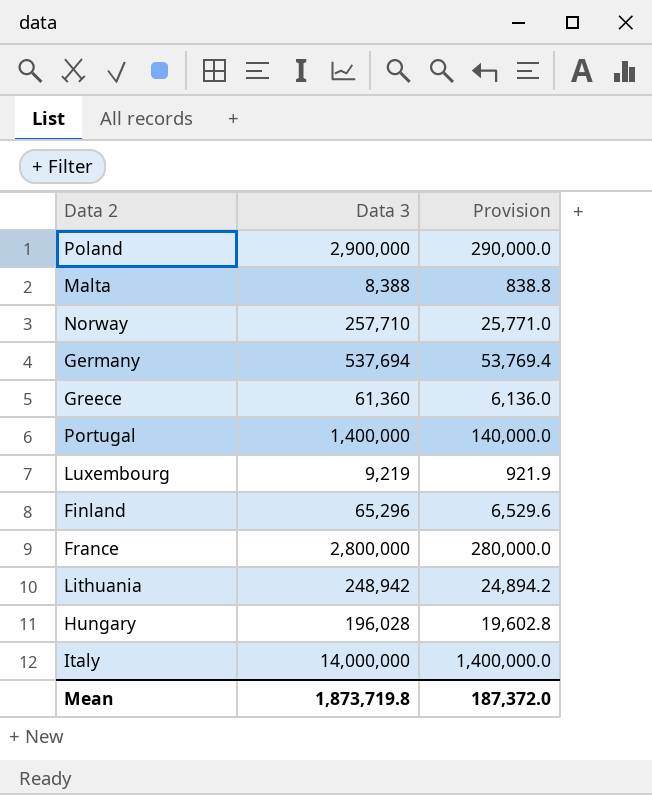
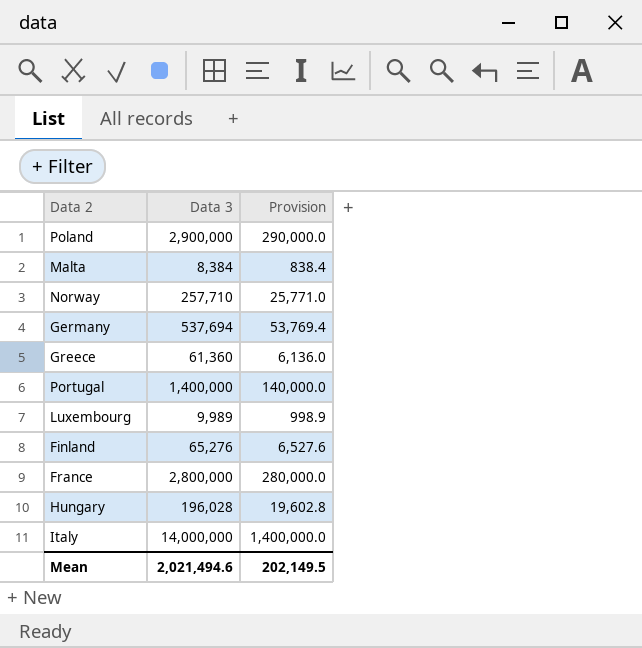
row Lithuania: 248,942 | 24,894.2 -> none
Malta | Data 3: 8,388 -> 8,384
Malta | Provision: 838.8 -> 838.4
Luxembourg | Data 3: 9,219 -> 9,989
Luxembourg | Provision: 921.9 -> 998.9
Finland | Data 3: 65,296 -> 65,276
Finland | Provision: 6,529.6 -> 6,527.6
Mean | Data 3: 1,873,719.8 -> 2,021,494.6
Mean | Provision: 187,372.0 -> 202,149.5

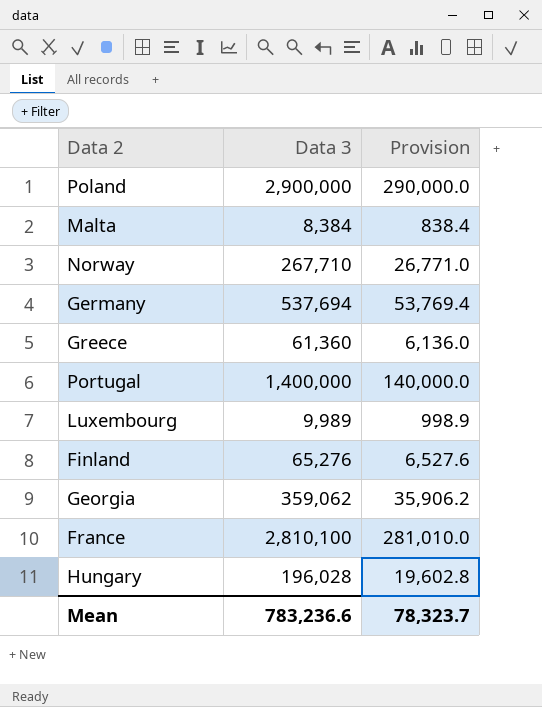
row Italy: 14,000,000 | 1,400,000.0 -> none
Norway | Data 3: 257,710 -> 267,710
Norway | Provision: 25,771.0 -> 26,771.0
row Georgia: none -> 359,062 | 35,906.2
France | Data 3: 2,800,000 -> 2,810,100
France | Provision: 280,000.0 -> 281,010.0
Mean | Data 3: 2,021,494.6 -> 783,236.6
Mean | Provision: 202,149.5 -> 78,323.7

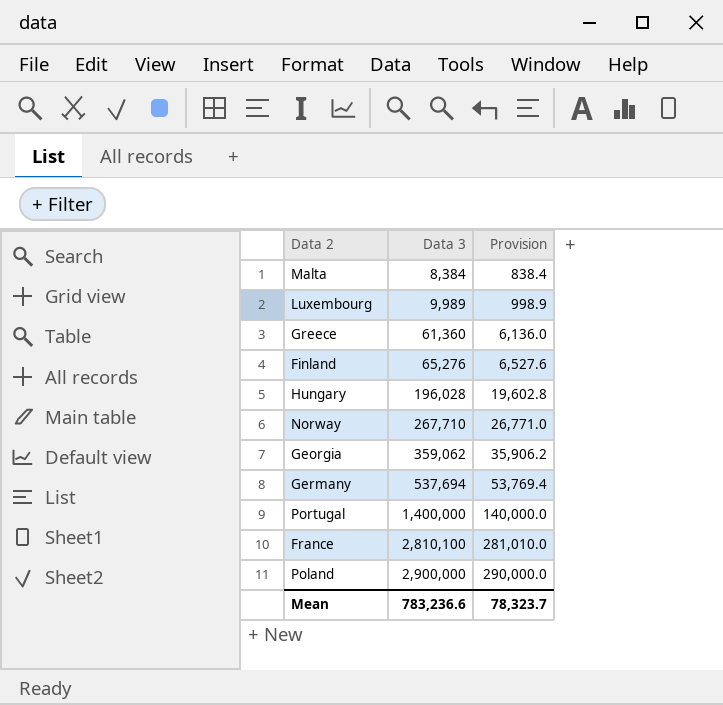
row order: none -> Data 3 ascending

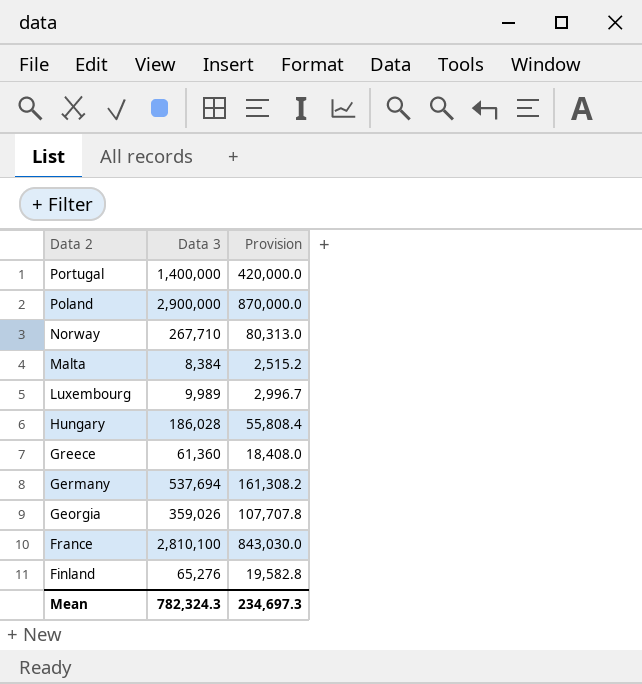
row order: Data 3 ascending -> Data 2 descending
column Provision | formula: [Data 3] * 0.1 -> [Data 3] * 0.3
Hungary | Data 3: 196,028 -> 186,028
Georgia | Data 3: 359,062 -> 359,026
Mean | Data 3: 783,236.6 -> 782,324.3
Mean | Provision: 78,323.7 -> 234,697.3

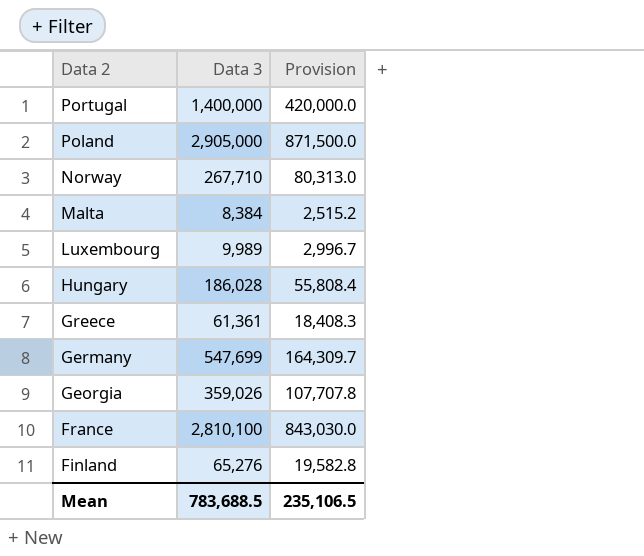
Poland | Data 3: 2,900,000 -> 2,905,000
Poland | Provision: 870,000.0 -> 871,500.0
Greece | Data 3: 61,360 -> 61,361
Greece | Provision: 18,408.0 -> 18,408.3
Germany | Data 3: 537,694 -> 547,699
Germany | Provision: 161,308.2 -> 164,309.7
Mean | Data 3: 782,324.3 -> 783,688.5
Mean | Provision: 234,697.3 -> 235,106.5

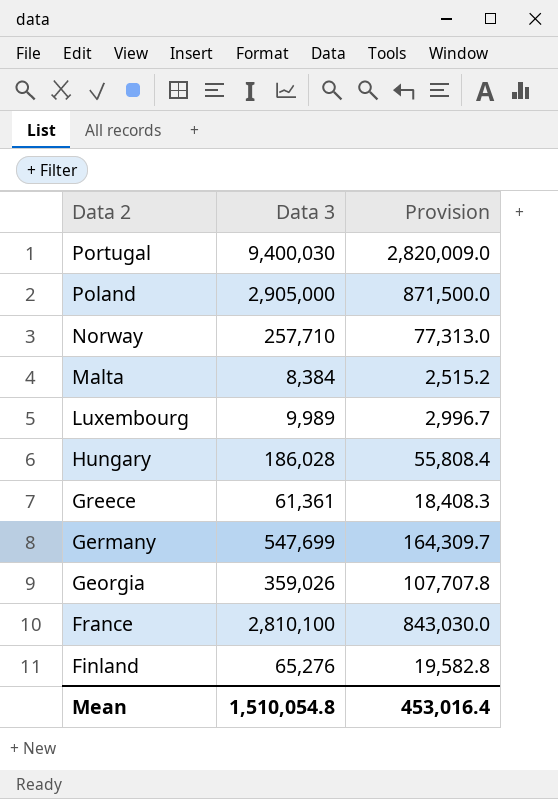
Portugal | Data 3: 1,400,000 -> 9,400,030
Portugal | Provision: 420,000.0 -> 2,820,009.0
Norway | Data 3: 267,710 -> 257,710
Norway | Provision: 80,313.0 -> 77,313.0
Mean | Data 3: 783,688.5 -> 1,510,054.8
Mean | Provision: 235,106.5 -> 453,016.4

